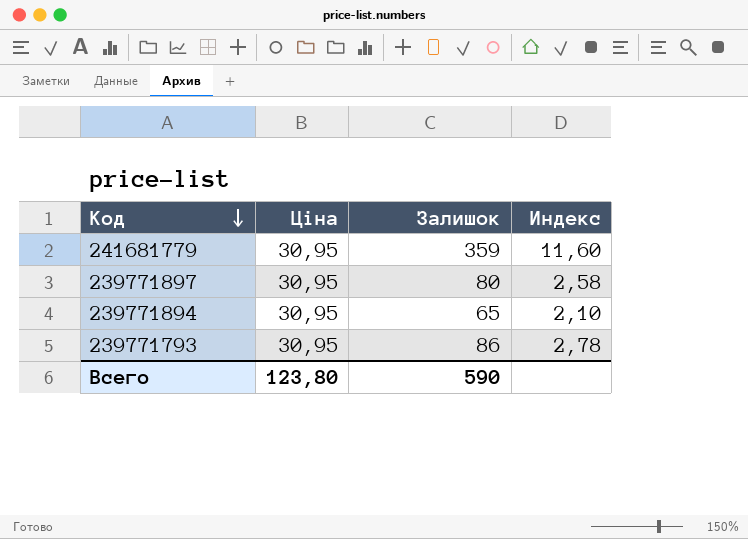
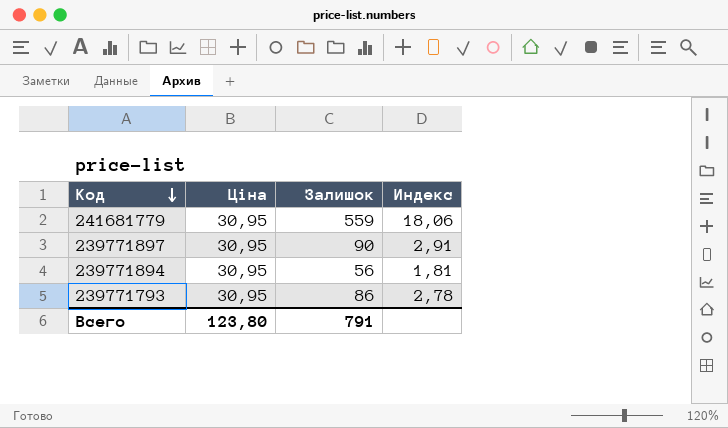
241681779 | Залишок: 359 -> 559
241681779 | Индекс: 11,60 -> 18,06
239771897 | Залишок: 80 -> 90
239771897 | Индекс: 2,58 -> 2,91
239771894 | Залишок: 65 -> 56
239771894 | Индекс: 2,10 -> 1,81
Всего | Залишок: 590 -> 791

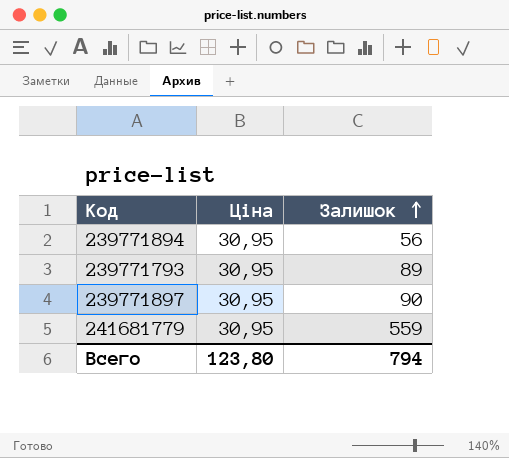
row order: Код descending -> Залишок ascending
column Индекс | formula: [Залишок] / [Ціна] -> none
239771793 | Залишок: 86 -> 89
Всего | Залишок: 791 -> 794

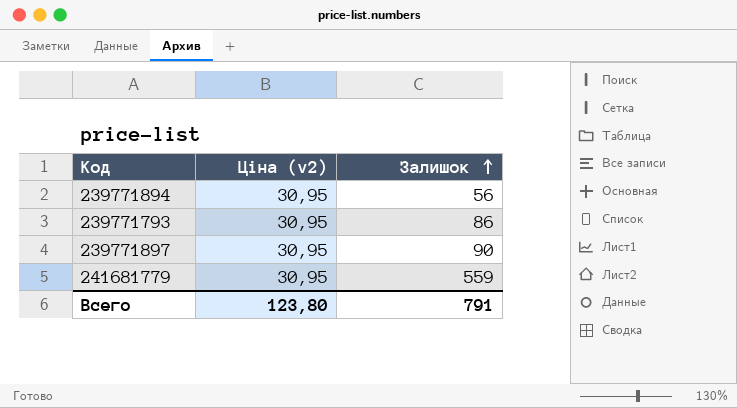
column name: Ціна -> Ціна (v2)
239771793 | Залишок: 89 -> 86
Всего | Залишок: 794 -> 791

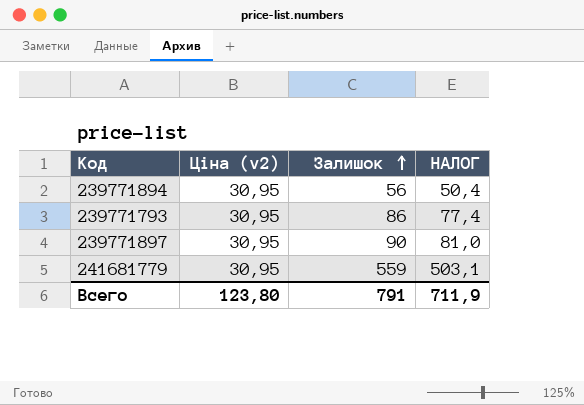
column НАЛОГ | formula: none -> [Залишок] * 0,9

